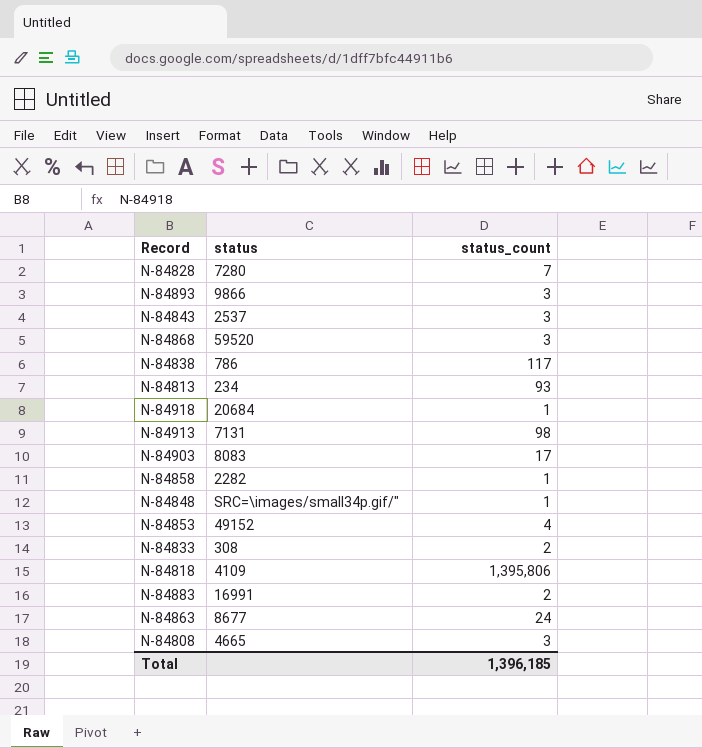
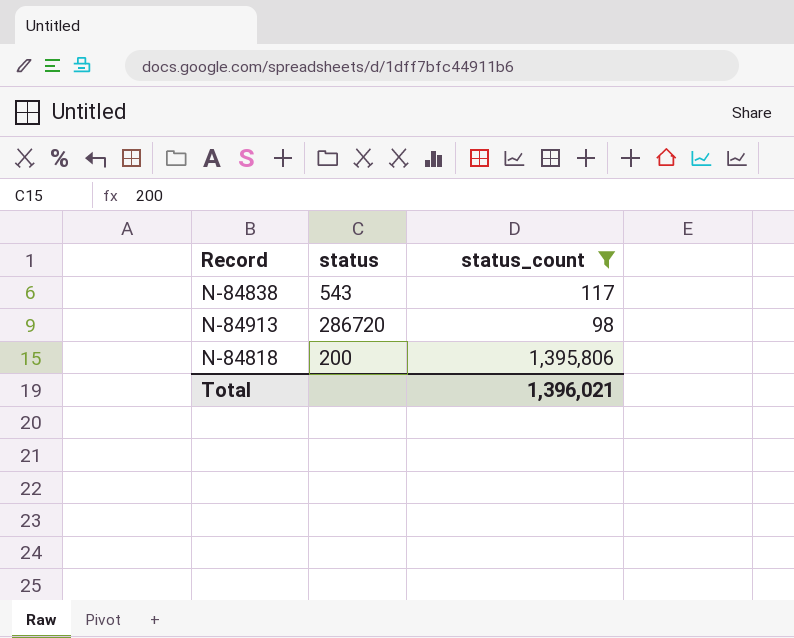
filter: none -> status_count >= 98
N-84838 | status: 786 -> 543
N-84913 | status: 7131 -> 286720
N-84818 | status: 4109 -> 200
Total | status_count: 1,396,185 -> 1,396,021

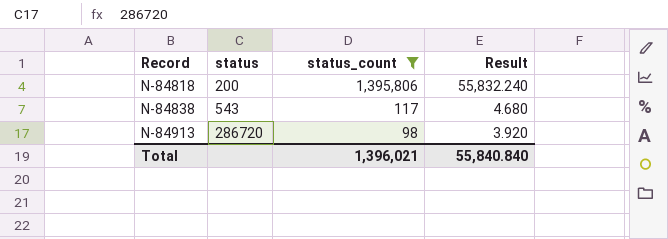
row order: none -> Record ascending
column Result | formula: none -> [status_count] * 0.04

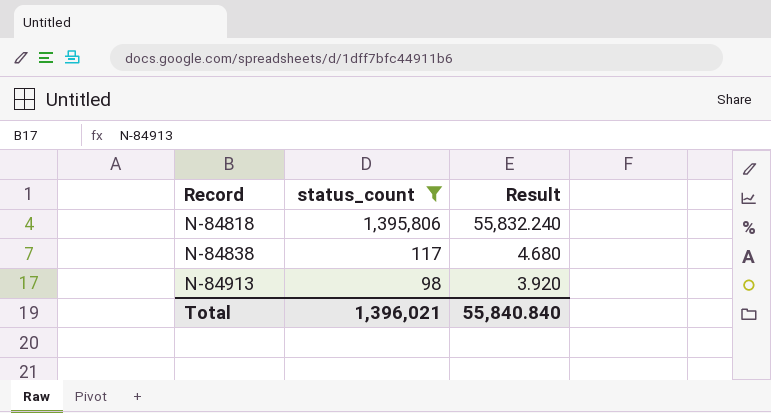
column status | position: 2 -> none

